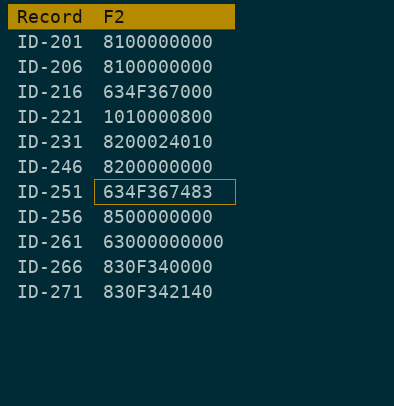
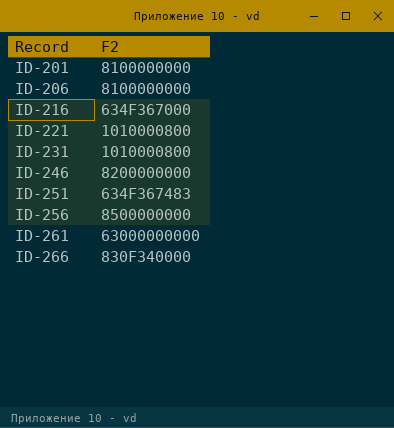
row ID-271: 830F342140 -> none
ID-231 | F2: 8200024010 -> 1010000800

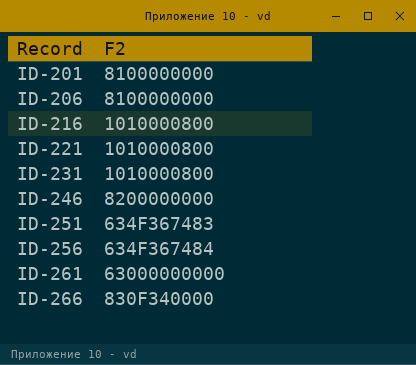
ID-216 | F2: 634F367000 -> 1010000800
ID-256 | F2: 8500000000 -> 634F367484

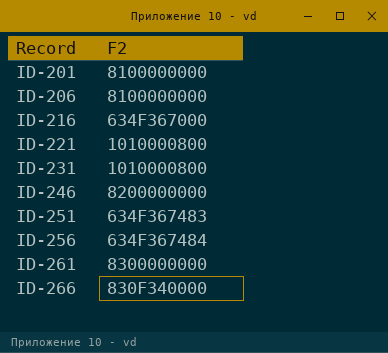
ID-216 | F2: 1010000800 -> 634F367000
ID-261 | F2: 63000000000 -> 8300000000

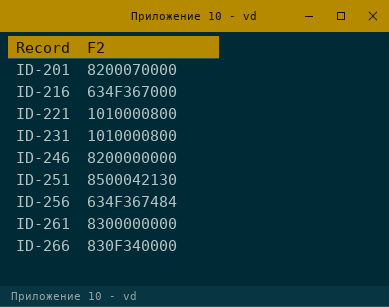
row ID-206: 8100000000 -> none
ID-201 | F2: 8100000000 -> 8200070000
ID-251 | F2: 634F367483 -> 8500042130

